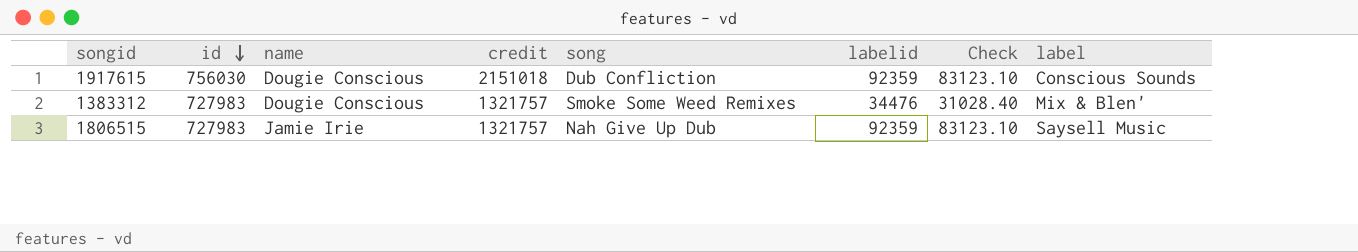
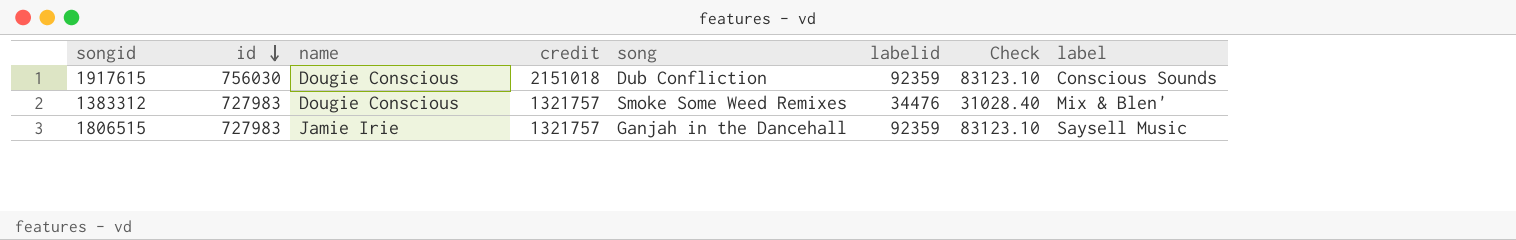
1806515 | song: Nah Give Up Dub -> Ganjah in the Dancehall

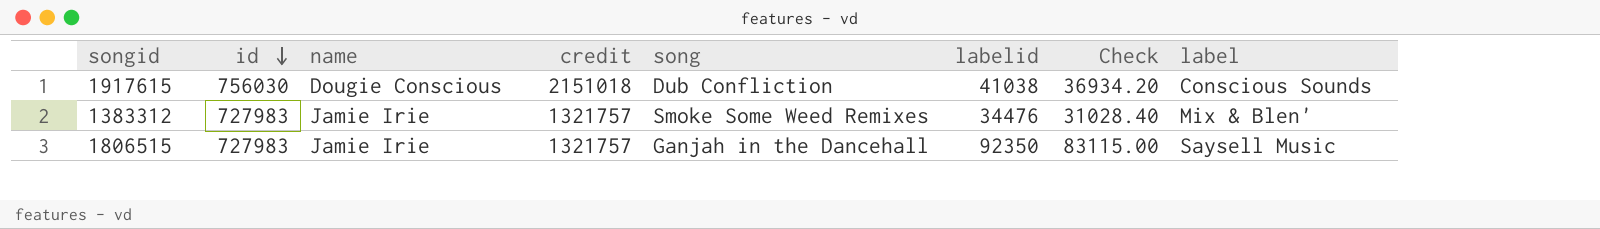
1917615 | labelid: 92359 -> 41038
1917615 | Check: 83123.10 -> 36934.20
1383312 | name: Dougie Conscious -> Jamie Irie
1806515 | labelid: 92359 -> 92350
1806515 | Check: 83123.10 -> 83115.00

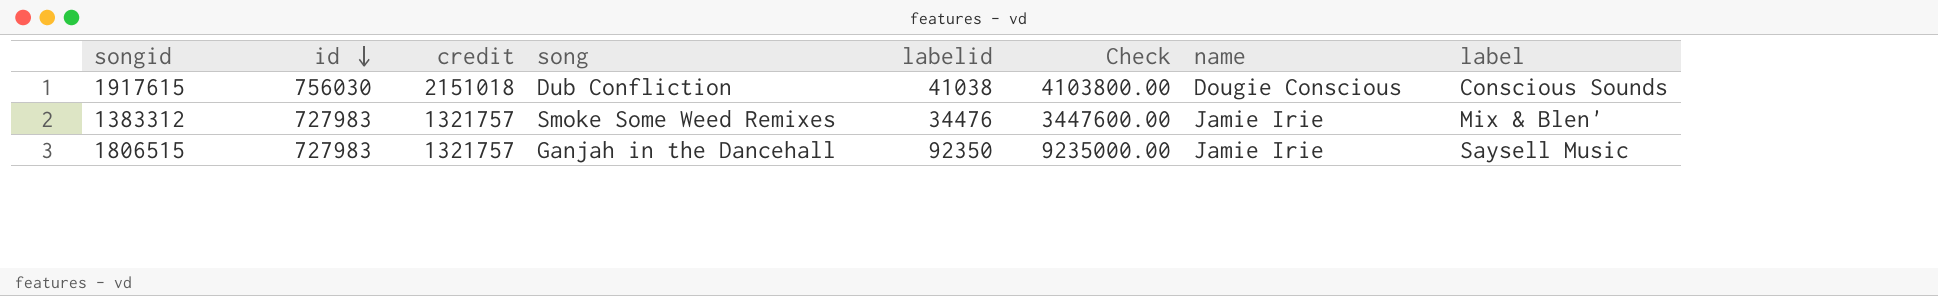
column Check | formula: [labelid] * 0.9 -> [labelid] * 100
column name | position: 3 -> 7

